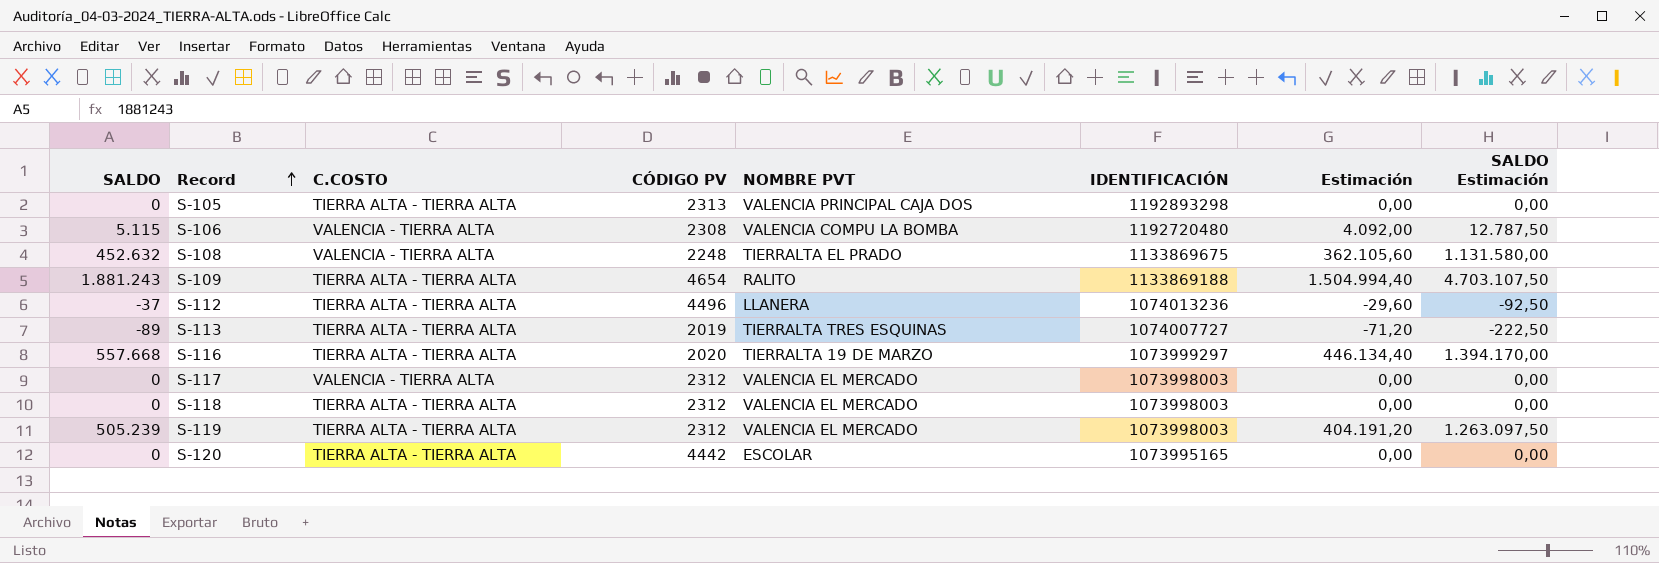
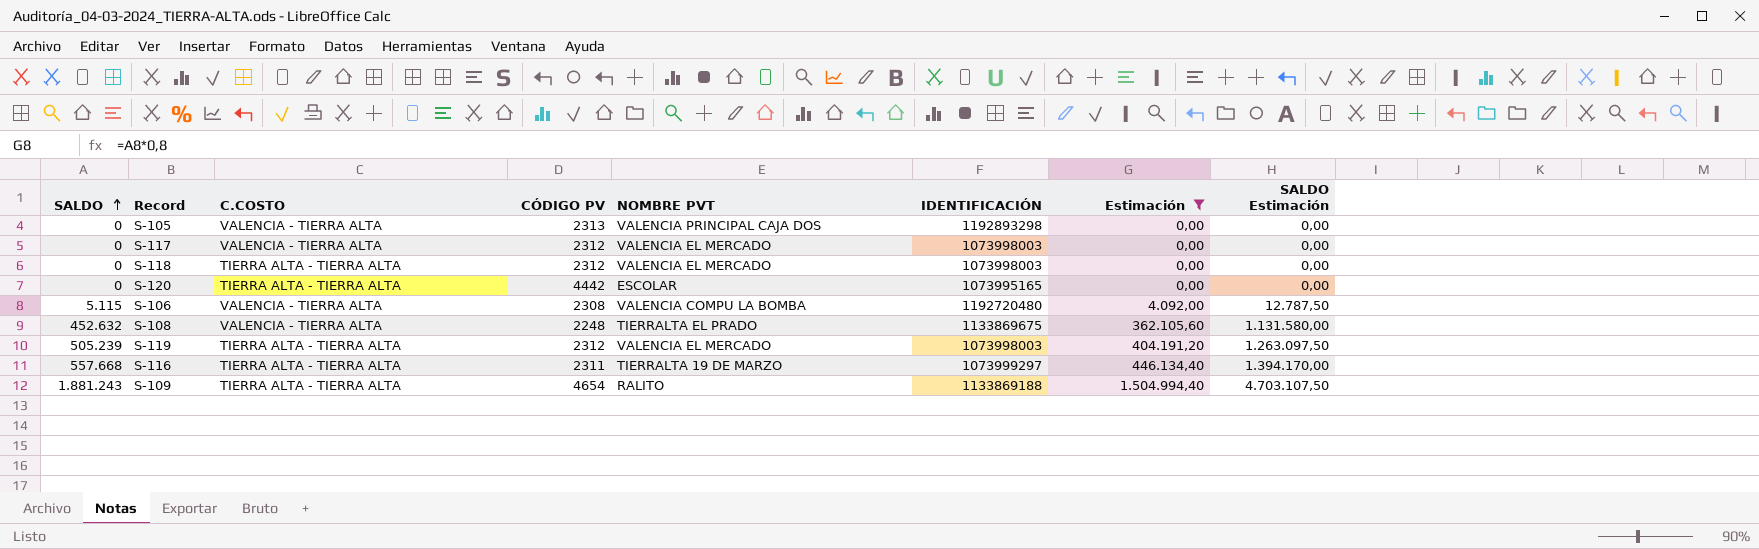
filter: none -> Estimación >= 0,00
row order: Record ascending -> SALDO ascending
S-105 | C.COSTO: TIERRA ALTA - TIERRA ALTA -> VALENCIA - TIERRA ALTA
S-116 | CÓDIGO PV: 2020 -> 2311

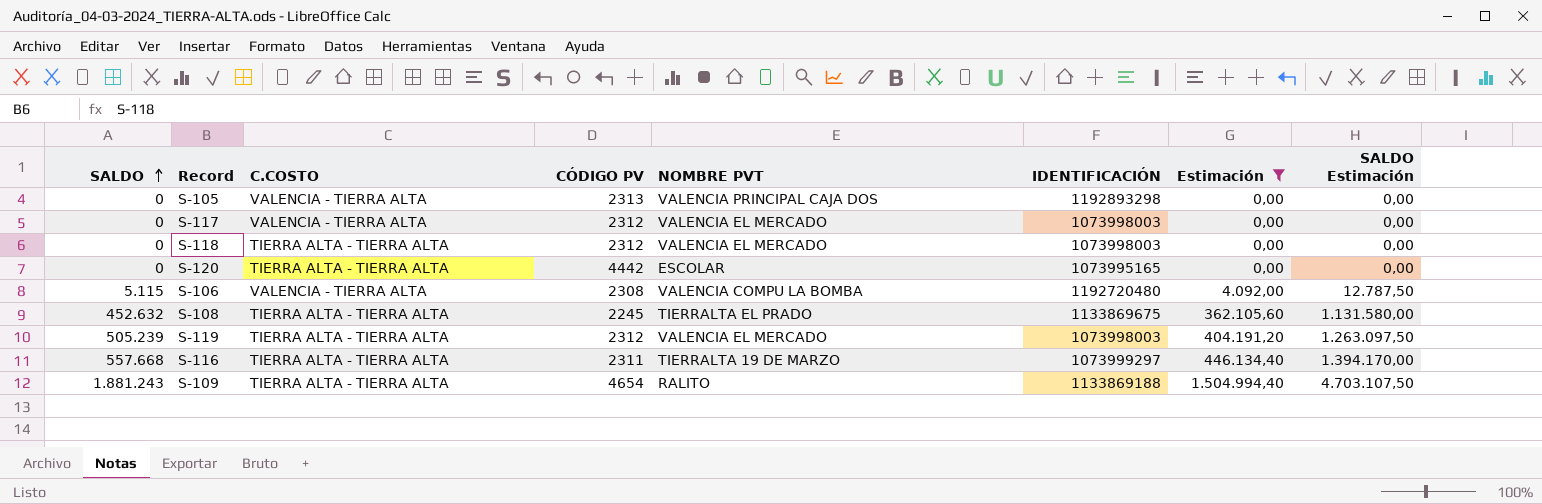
S-108 | C.COSTO: VALENCIA - TIERRA ALTA -> TIERRA ALTA - TIERRA ALTA
S-108 | CÓDIGO PV: 2248 -> 2245

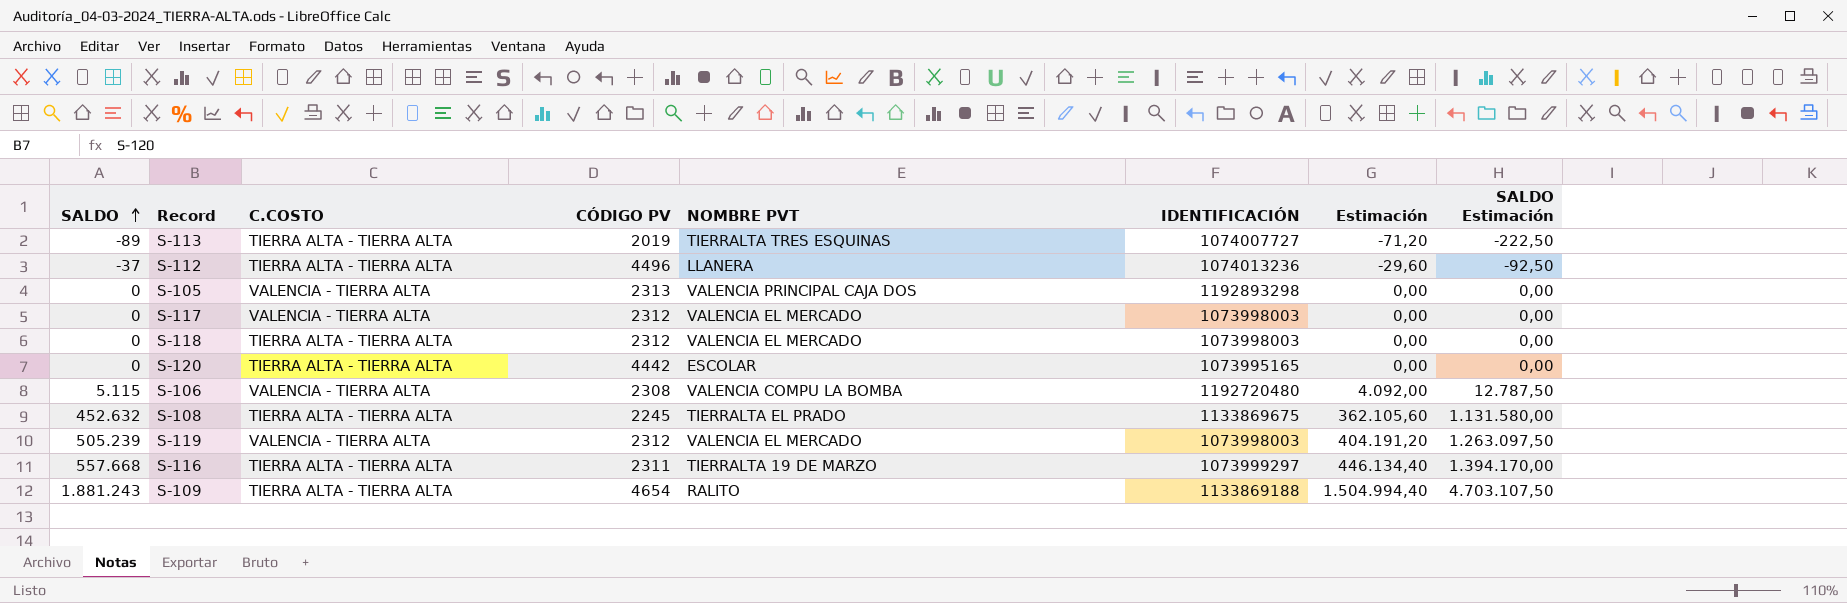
filter: Estimación >= 0,00 -> none
S-119 | C.COSTO: TIERRA ALTA - TIERRA ALTA -> VALENCIA - TIERRA ALTA

